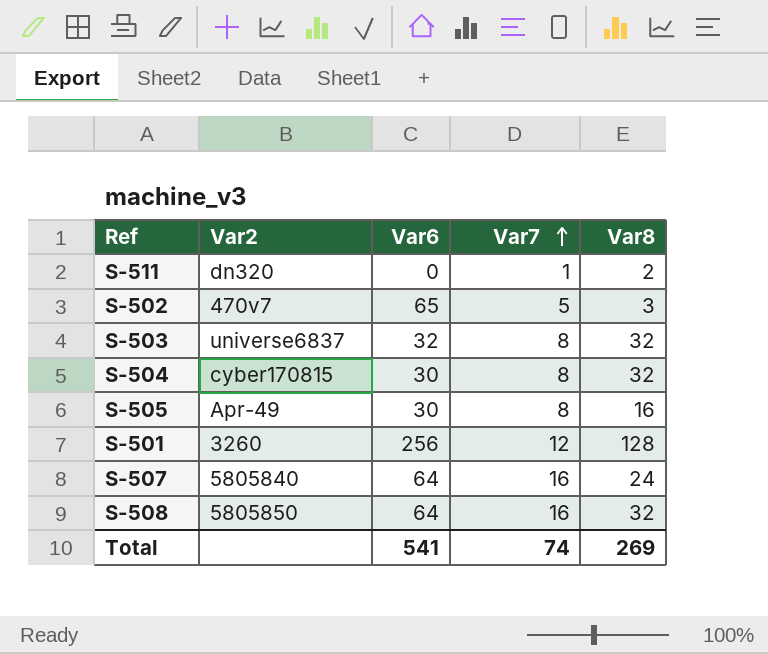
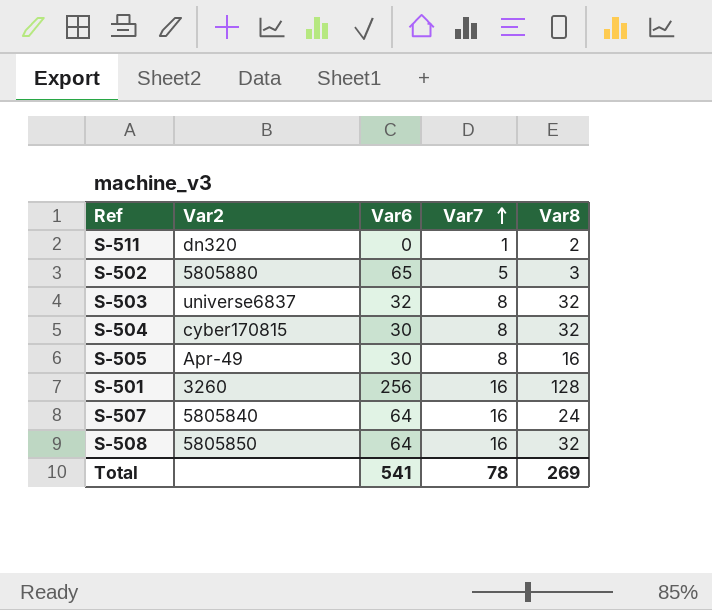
S-502 | Var2: 470v7 -> 5805880
S-501 | Var7: 12 -> 16
Total | Var7: 74 -> 78

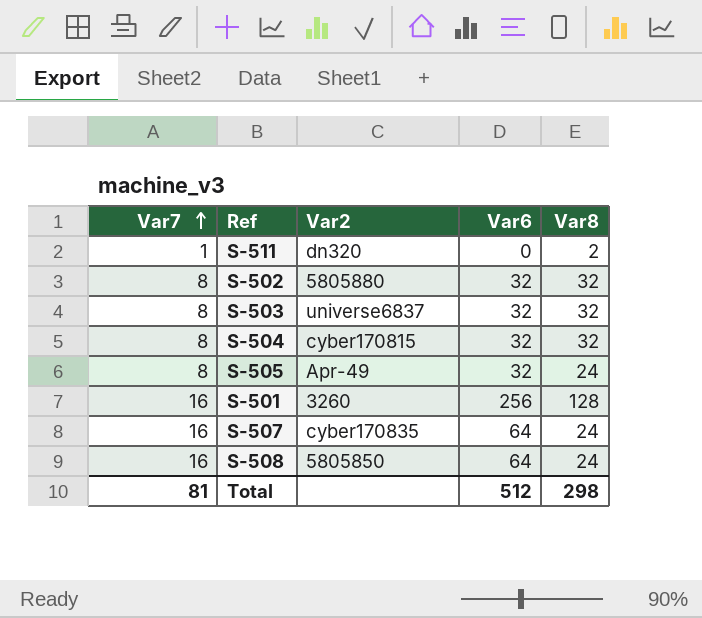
column Var7 | position: 4 -> 1
S-502 | Var7: 5 -> 8
S-502 | Var6: 65 -> 32
S-502 | Var8: 3 -> 32
S-504 | Var6: 30 -> 32
S-505 | Var6: 30 -> 32
S-505 | Var8: 16 -> 24
S-507 | Var2: 5805840 -> cyber170835
S-508 | Var8: 32 -> 24
Total | Var7: 78 -> 81
Total | Var6: 541 -> 512
Total | Var8: 269 -> 298

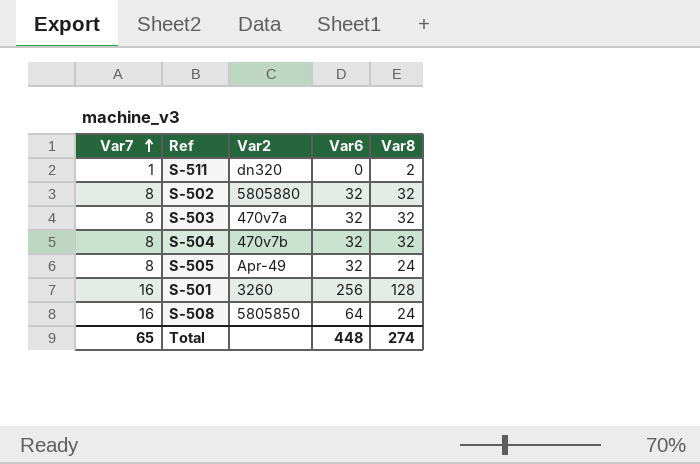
row S-507: 16 | cyber170835 | 64 | 24 -> none
S-503 | Var2: universe6837 -> 470v7a
S-504 | Var2: cyber170815 -> 470v7b
Total | Var7: 81 -> 65
Total | Var6: 512 -> 448
Total | Var8: 298 -> 274

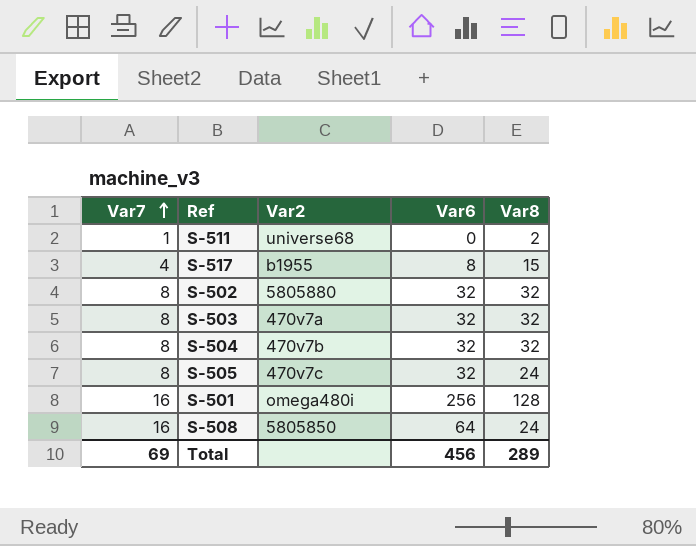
S-511 | Var2: dn320 -> universe68
row S-517: none -> 4 | b1955 | 8 | 15
S-505 | Var2: Apr-49 -> 470v7c
S-501 | Var2: 3260 -> omega480i
Total | Var7: 65 -> 69
Total | Var6: 448 -> 456
Total | Var8: 274 -> 289

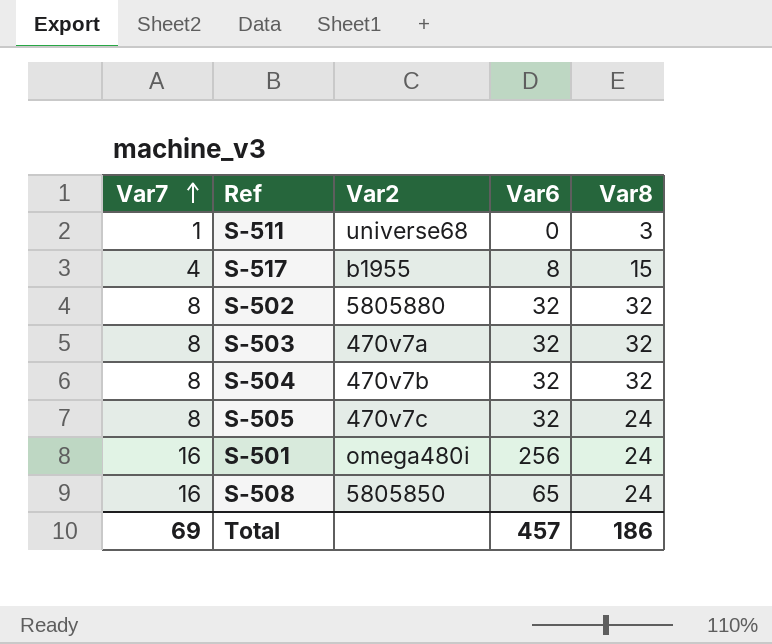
S-511 | Var8: 2 -> 3
S-501 | Var8: 128 -> 24
S-508 | Var6: 64 -> 65
Total | Var6: 456 -> 457
Total | Var8: 289 -> 186

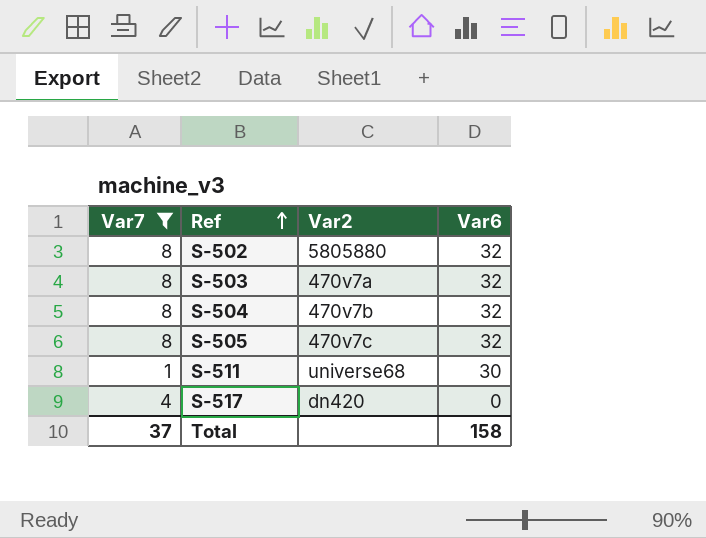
filter: none -> Var7 != 16
row order: Var7 ascending -> Ref ascending
column Var8 | position: 5 -> none
S-511 | Var6: 0 -> 30
S-517 | Var2: b1955 -> dn420
S-517 | Var6: 8 -> 0
Total | Var7: 69 -> 37
Total | Var6: 457 -> 158

